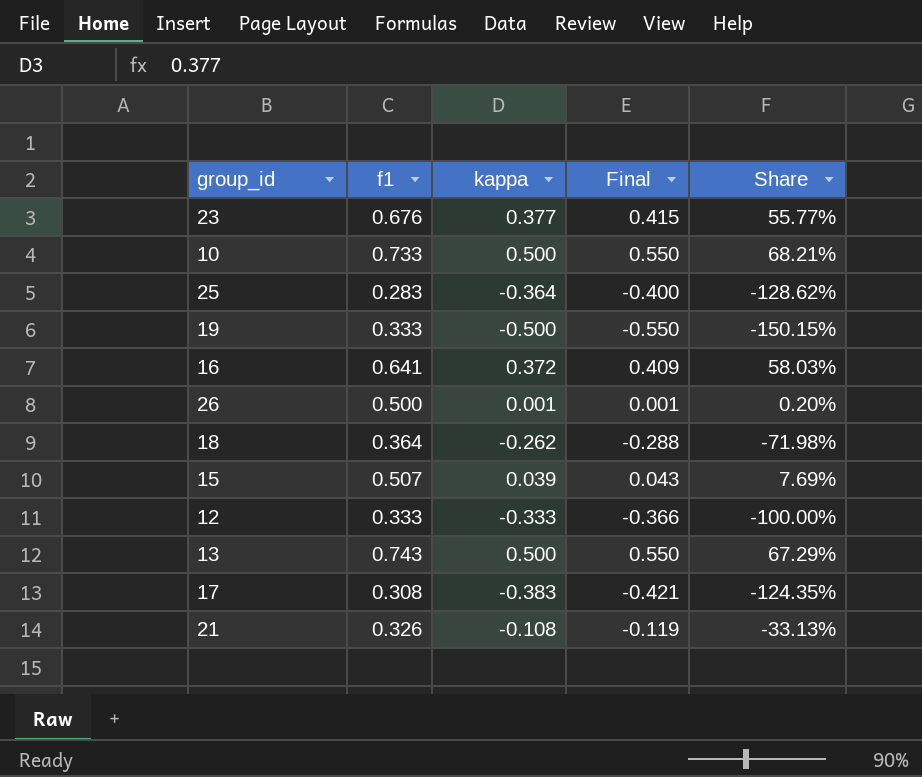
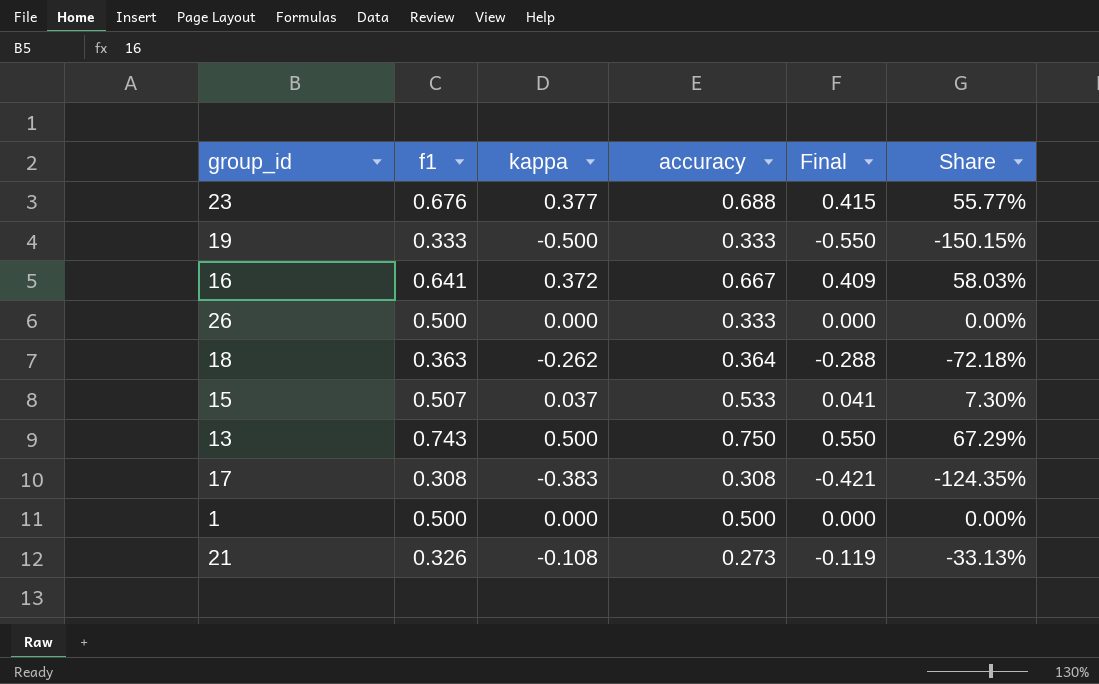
column accuracy | position: none -> 4
row 10: 0.733 | 0.500 | 0.550 | 68.21% -> none
row 25: 0.283 | -0.364 | -0.400 | -128.62% -> none
row 12: 0.333 | -0.333 | -0.366 | -100.00% -> none
26 | kappa: 0.001 -> 0.000
26 | Final: 0.001 -> 0.000
26 | Share: 0.20% -> 0.00%
18 | f1: 0.364 -> 0.363
18 | Share: -71.98% -> -72.18%
15 | kappa: 0.039 -> 0.037
15 | Final: 0.043 -> 0.041
15 | Share: 7.69% -> 7.30%
row 1: none -> 0.500 | 0.000 | 0.500 | 0.000 | 0.00%

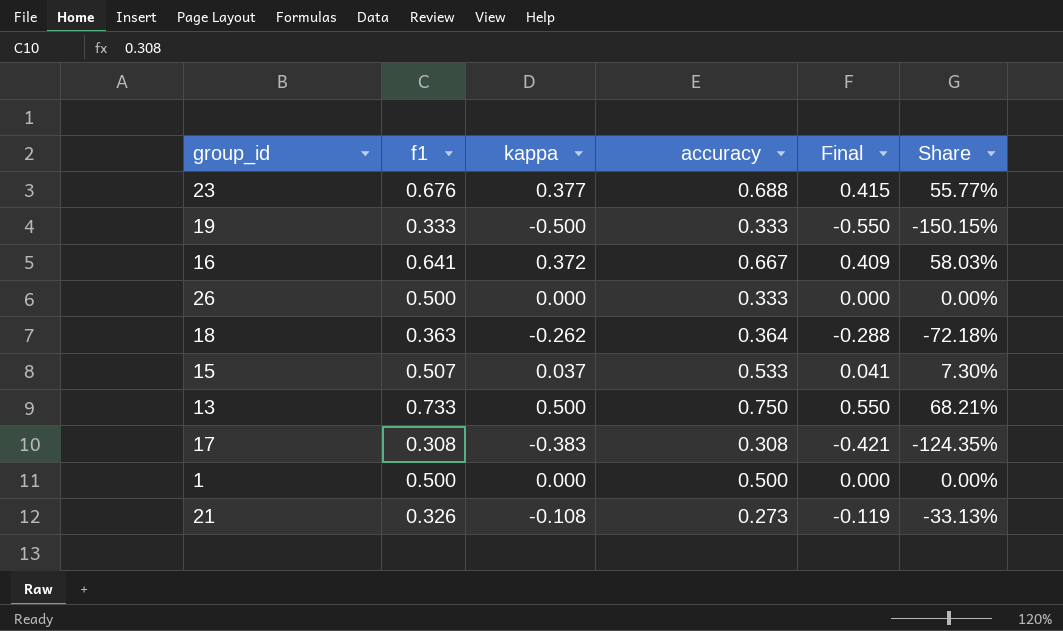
13 | f1: 0.743 -> 0.733
13 | Share: 67.29% -> 68.21%

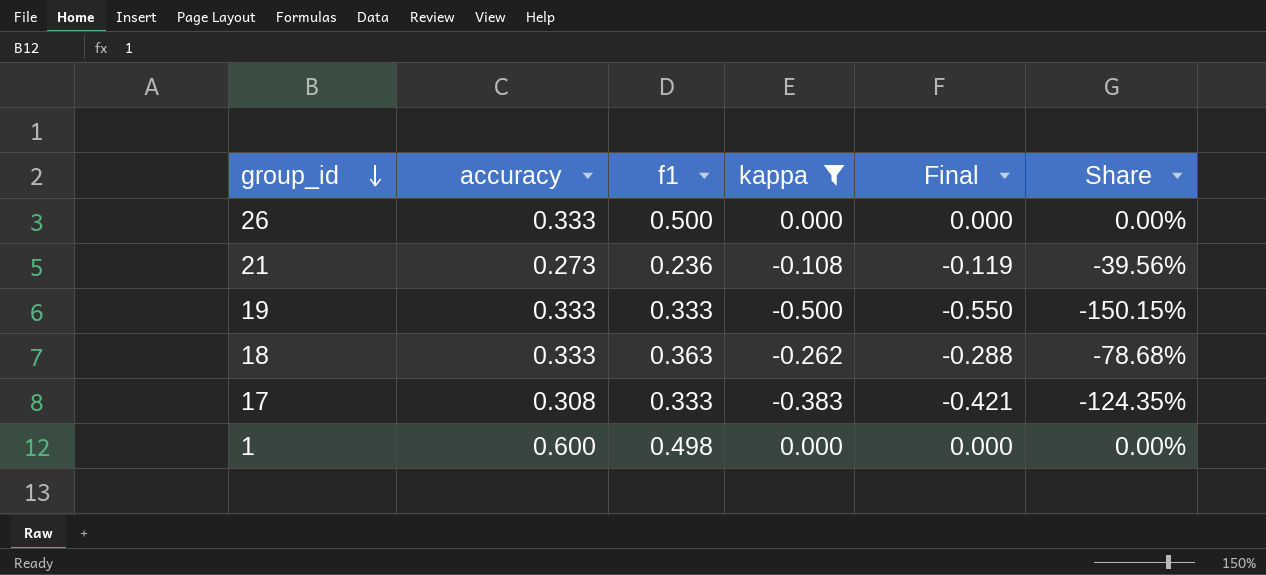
filter: none -> kappa <= 0.000
row order: none -> group_id descending
column accuracy | position: 4 -> 2
column Share | formula: [kappa] / [f1] -> [kappa] / [accuracy]
21 | f1: 0.326 -> 0.236
18 | accuracy: 0.364 -> 0.333
17 | f1: 0.308 -> 0.333
1 | accuracy: 0.500 -> 0.600
1 | f1: 0.500 -> 0.498

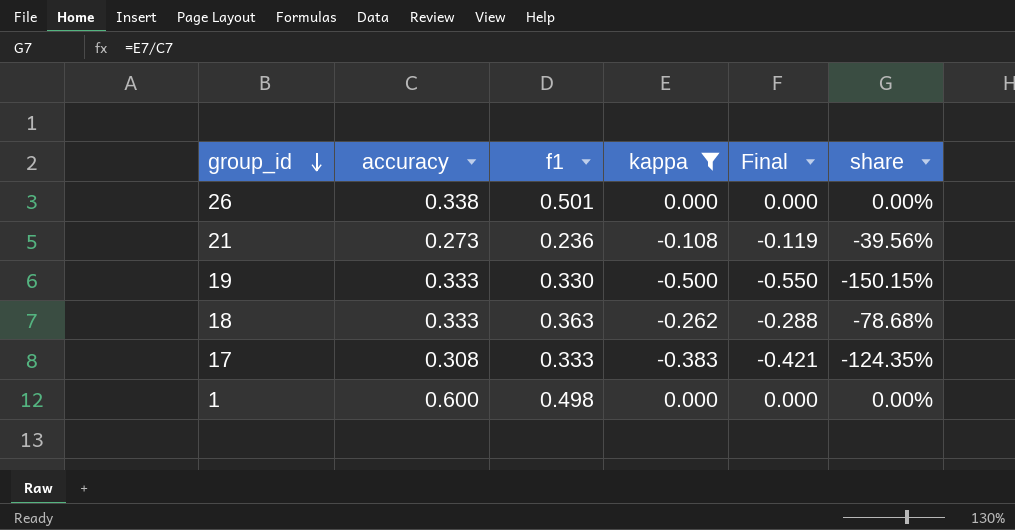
column name: Share -> share
26 | accuracy: 0.333 -> 0.338
26 | f1: 0.500 -> 0.501
19 | f1: 0.333 -> 0.330

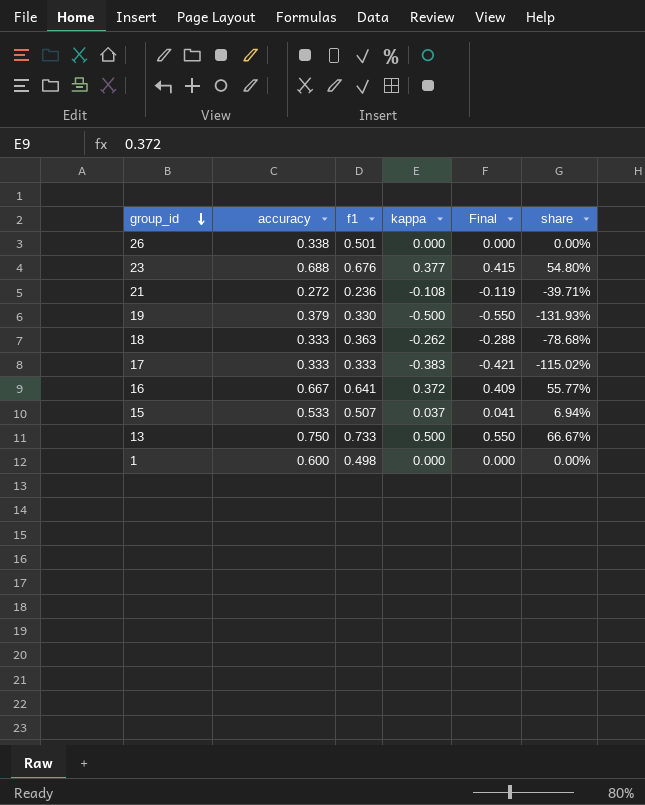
filter: kappa <= 0.000 -> none
21 | accuracy: 0.273 -> 0.272
21 | share: -39.56% -> -39.71%
19 | accuracy: 0.333 -> 0.379
19 | share: -150.15% -> -131.93%
17 | accuracy: 0.308 -> 0.333
17 | share: -124.35% -> -115.02%

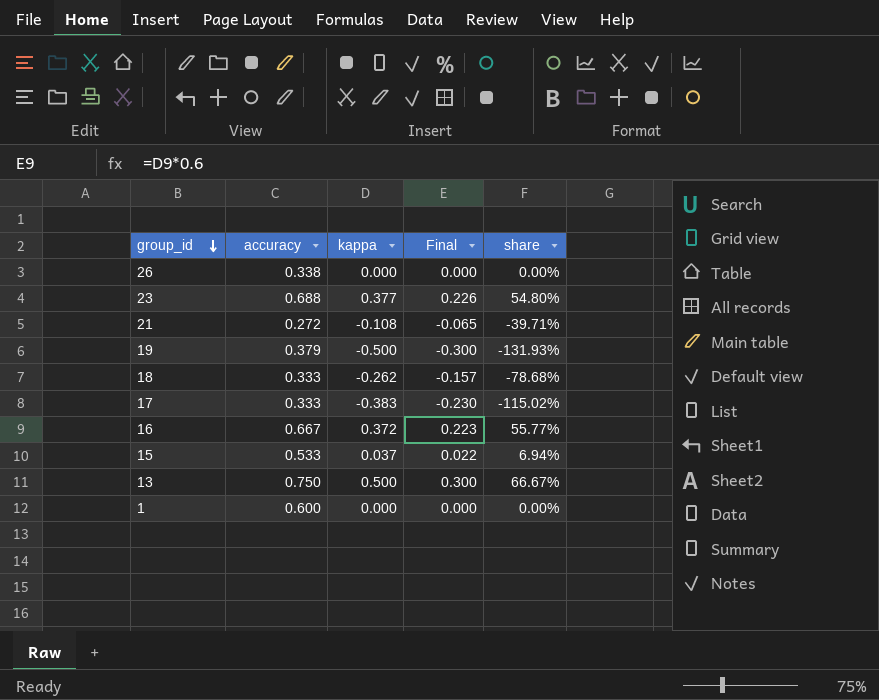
column f1 | position: 3 -> none
column Final | formula: [kappa] * 1.1 -> [kappa] * 0.6

